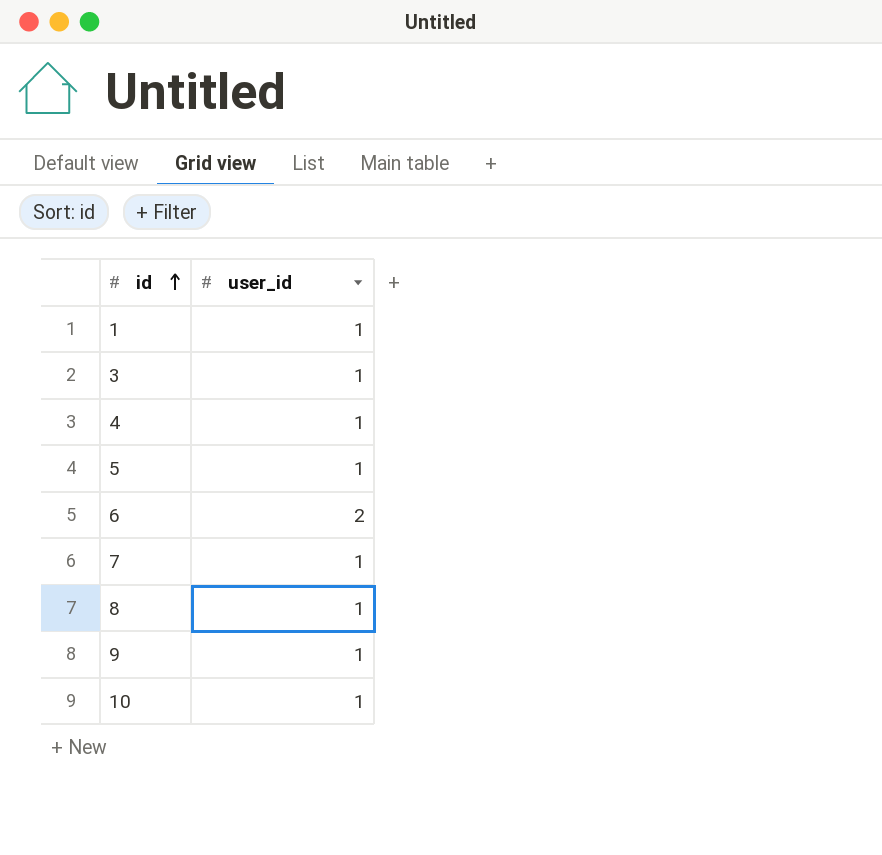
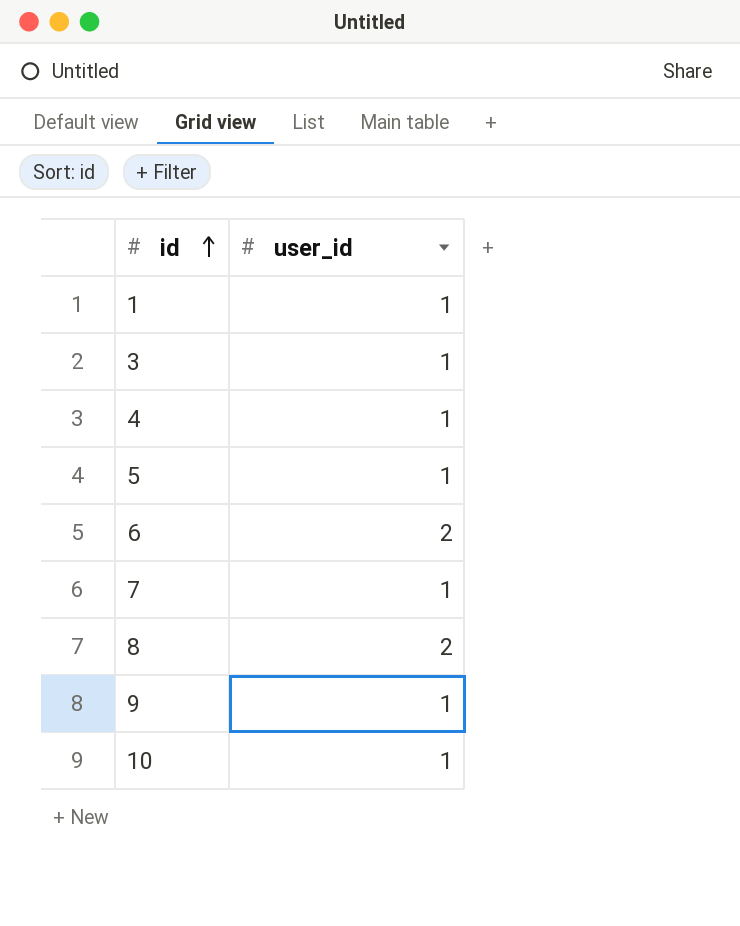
8 | user_id: 1 -> 2

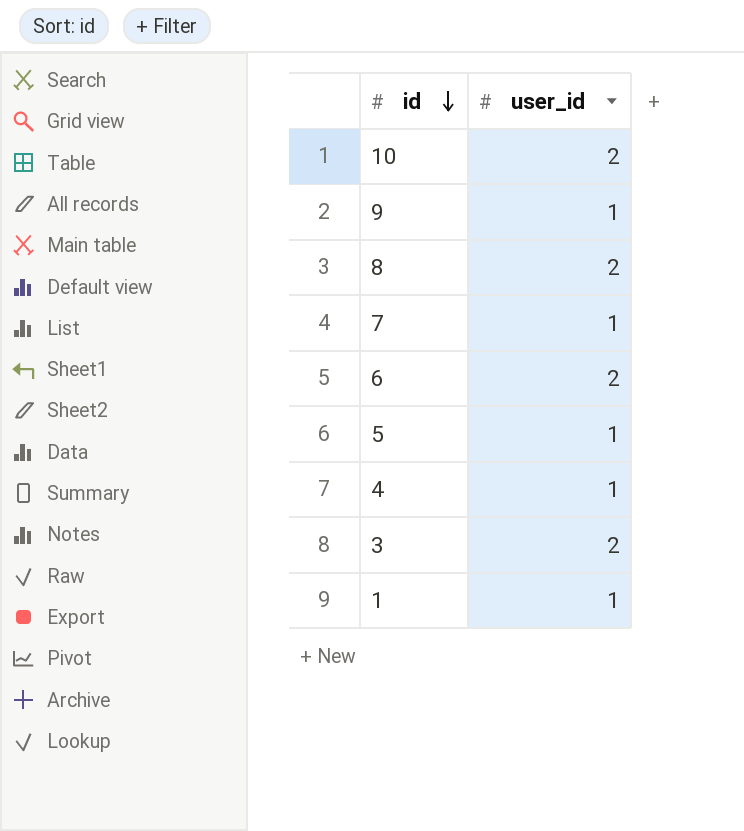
row order: id ascending -> id descending
10 | user_id: 1 -> 2
3 | user_id: 1 -> 2

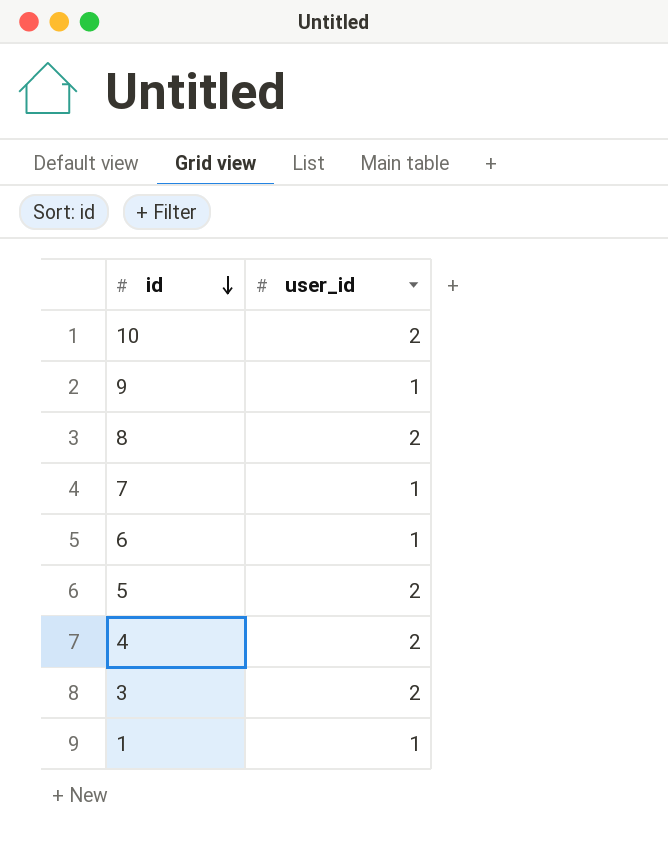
6 | user_id: 2 -> 1
5 | user_id: 1 -> 2
4 | user_id: 1 -> 2

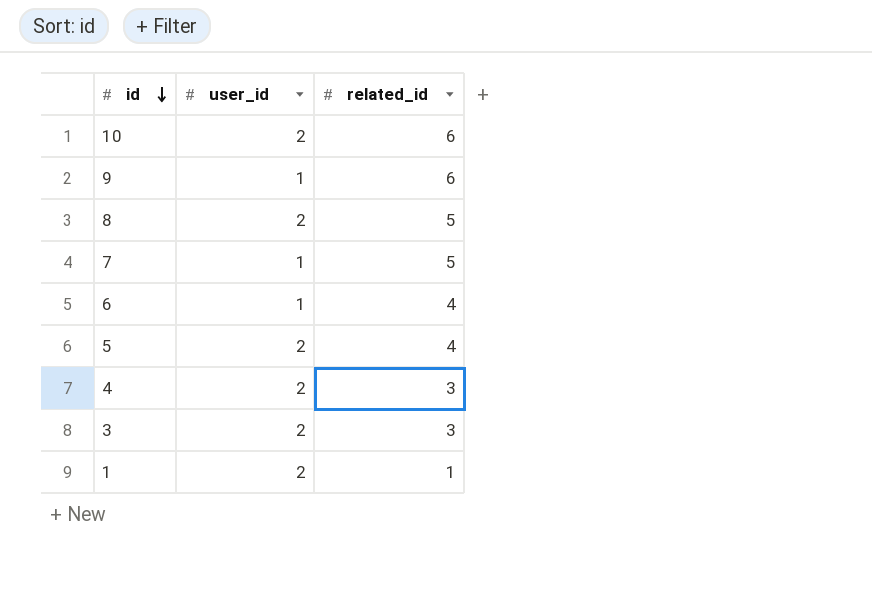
column related_id | position: none -> 3
1 | user_id: 1 -> 2

